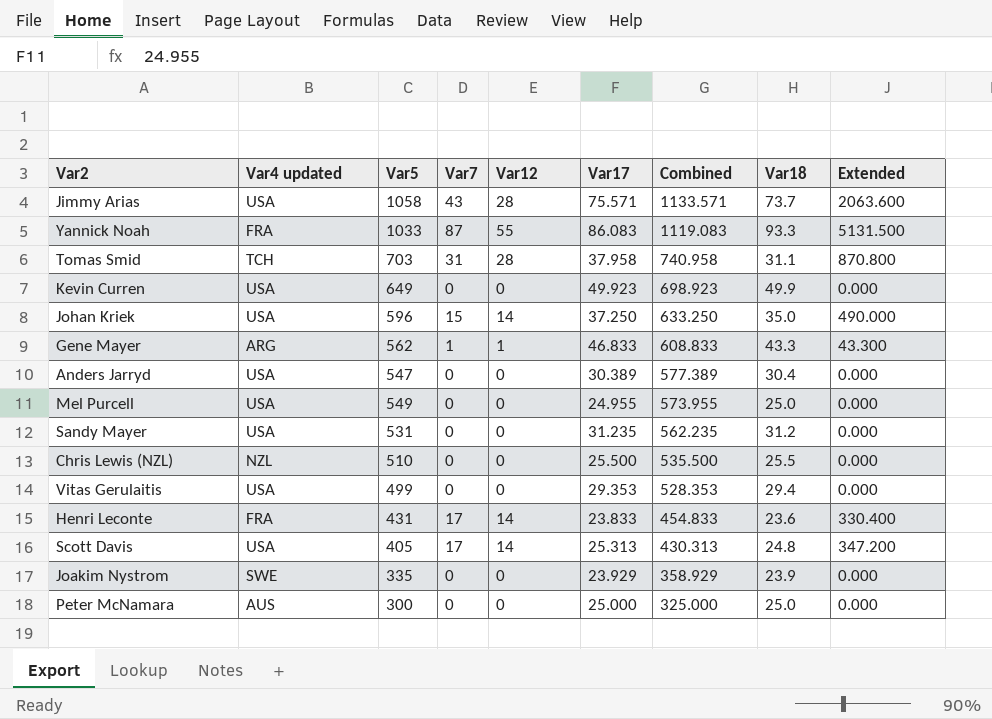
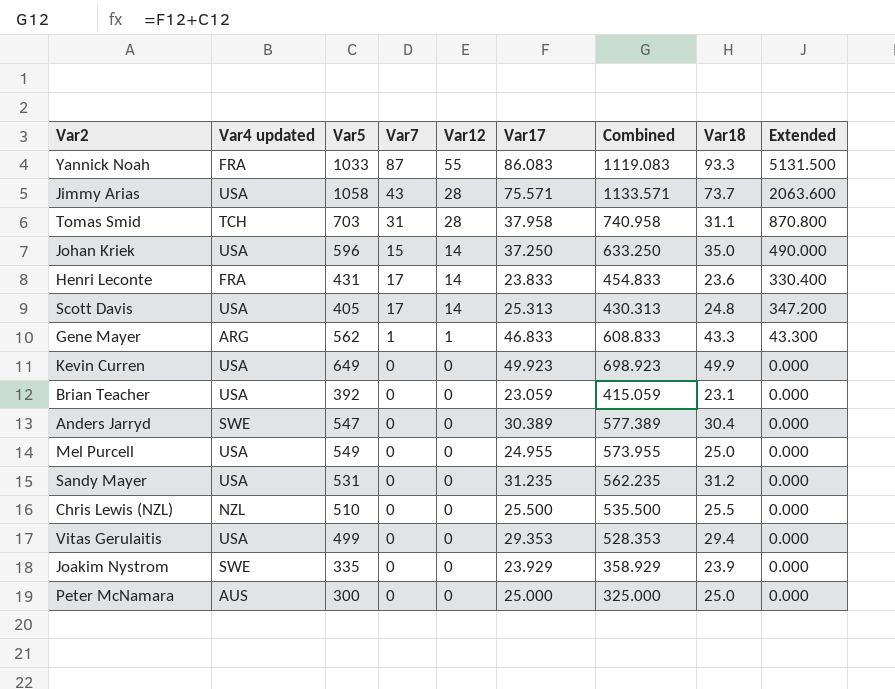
row order: Combined descending -> Var12 descending
row Brian Teacher: none -> USA | 392 | 0 | 0 | 23.059 | 415.059 | 23.1 | 0.000
Anders Jarryd | Var4 updated: USA -> SWE

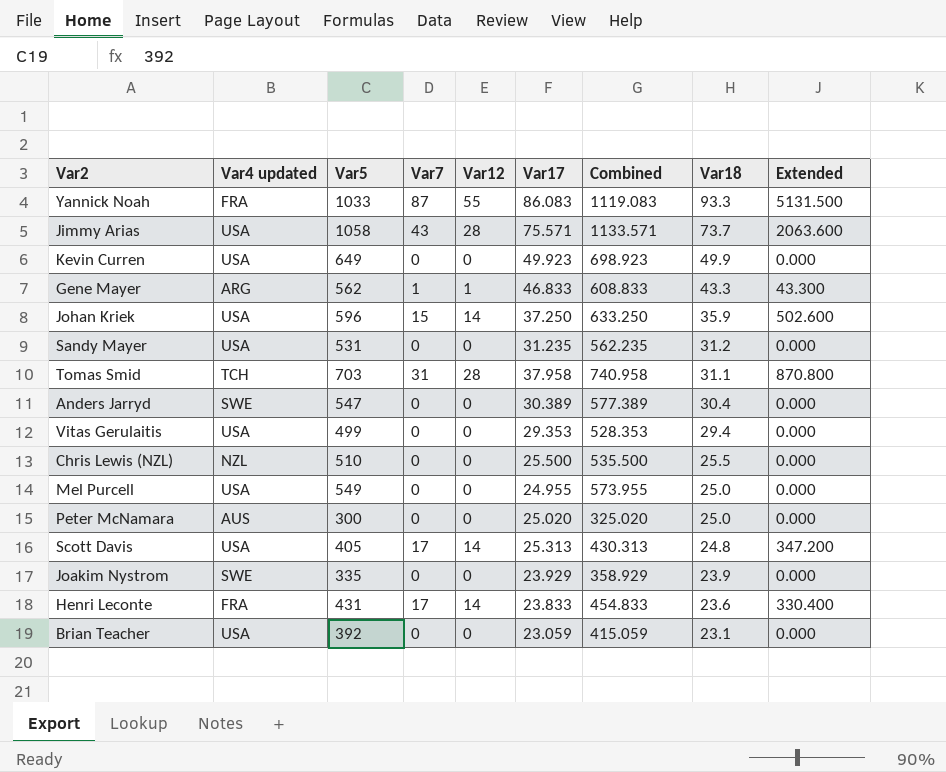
row order: Var12 descending -> Var18 descending
Johan Kriek | Var18: 35.0 -> 35.9
Johan Kriek | Extended: 490.000 -> 502.600
Peter McNamara | Var17: 25.000 -> 25.020
Peter McNamara | Combined: 325.000 -> 325.020

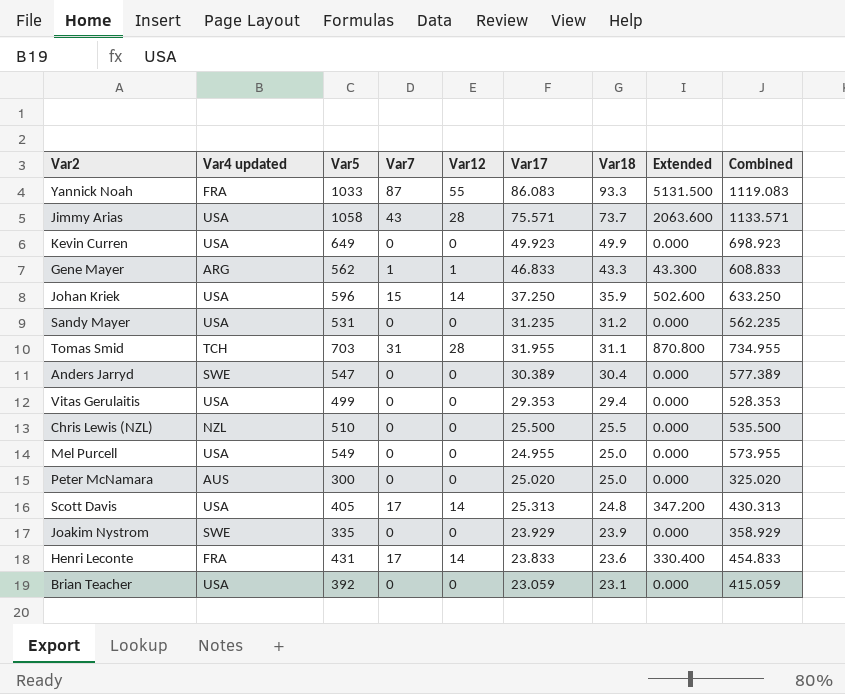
column Combined | position: 7 -> 9
Tomas Smid | Var17: 37.958 -> 31.955
Tomas Smid | Combined: 740.958 -> 734.955

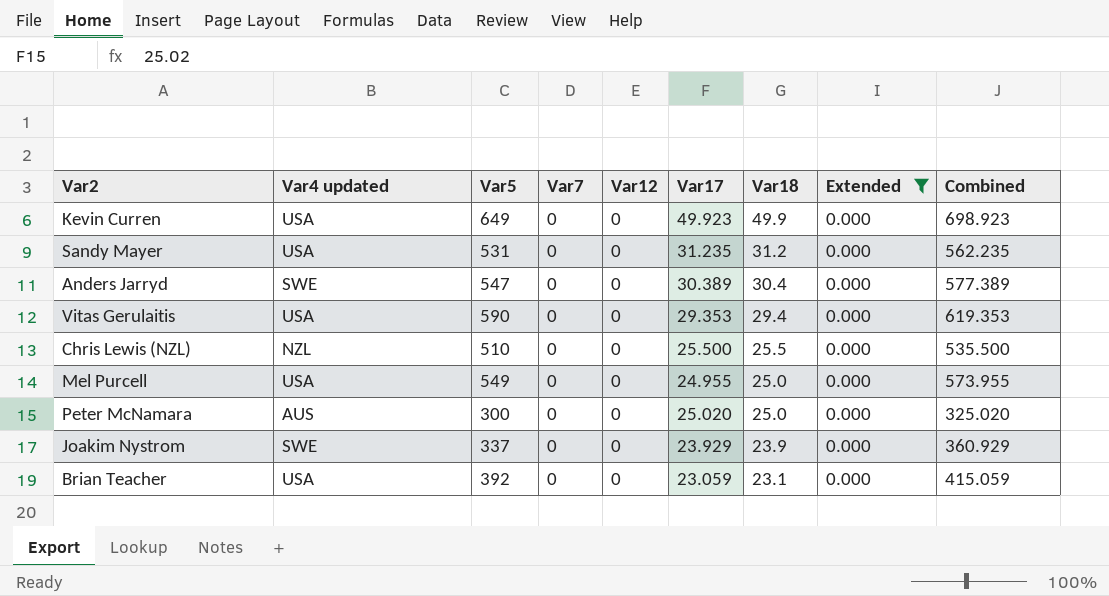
filter: none -> Extended = 0.000
Vitas Gerulaitis | Var5: 499 -> 590
Vitas Gerulaitis | Combined: 528.353 -> 619.353
Joakim Nystrom | Var5: 335 -> 337
Joakim Nystrom | Combined: 358.929 -> 360.929

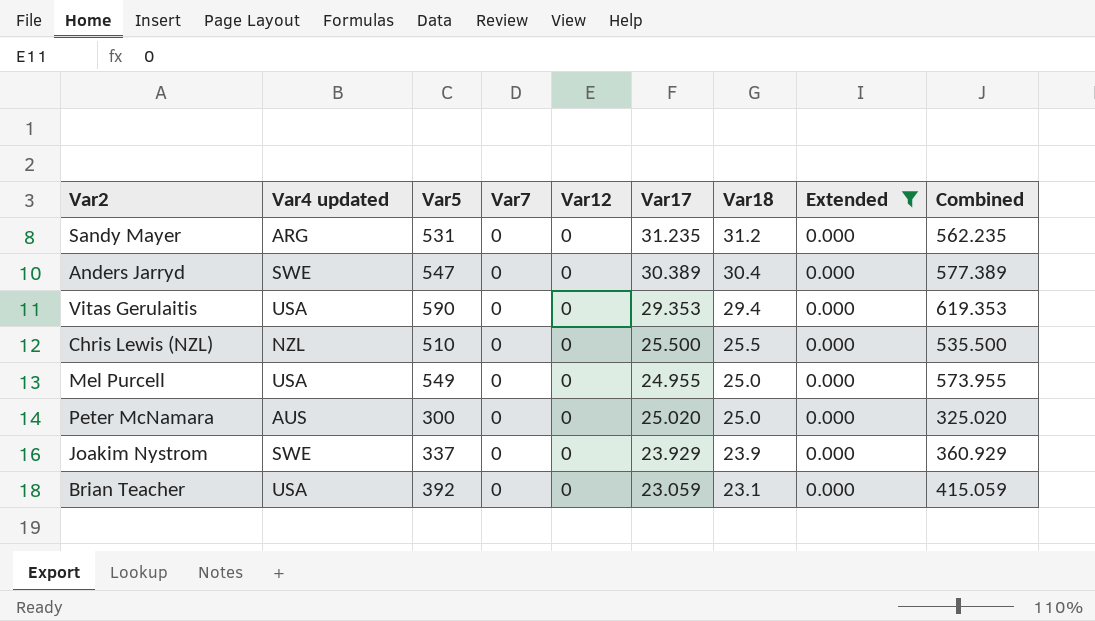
row Kevin Curren: USA | 649 | 0 | 0 | 49.923 | 49.9 | 0.000 | 698.923 -> none
Sandy Mayer | Var4 updated: USA -> ARG

